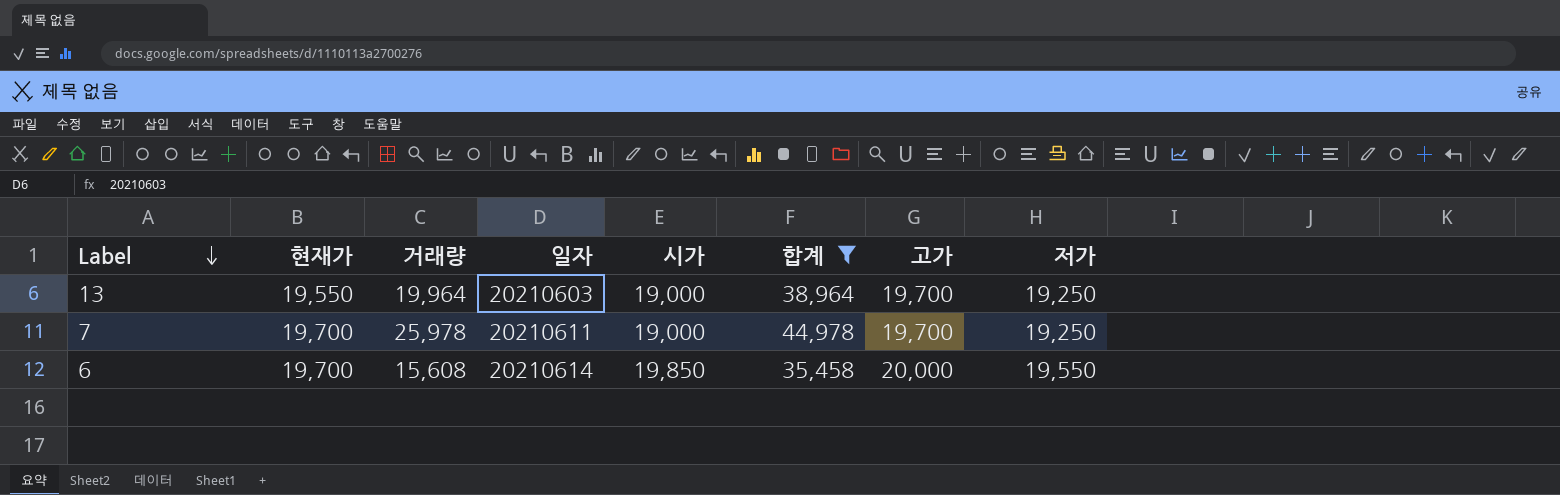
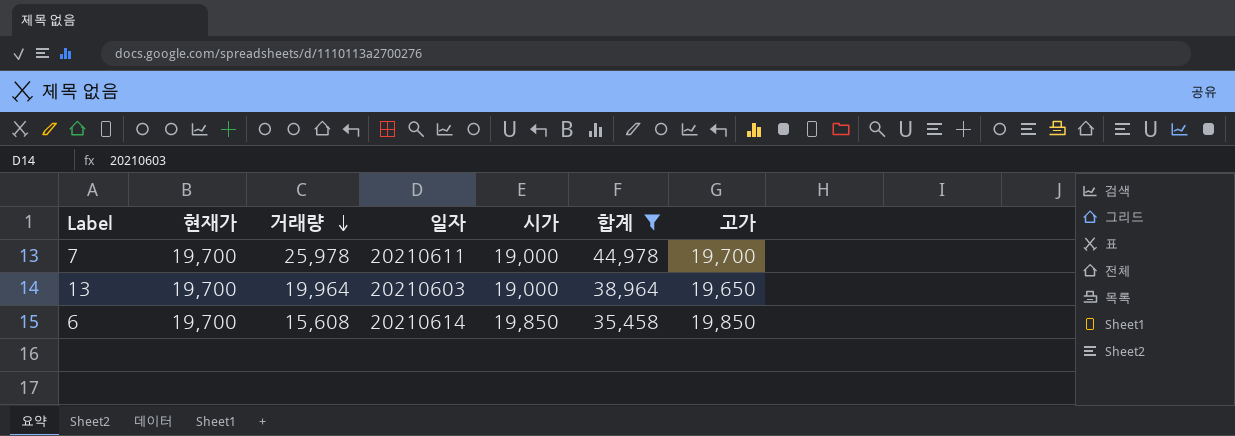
row order: Label descending -> 거래량 descending
column 저가 | position: 8 -> none
13 | 현재가: 19,550 -> 19,700
13 | 고가: 19,700 -> 19,650
6 | 고가: 20,000 -> 19,850

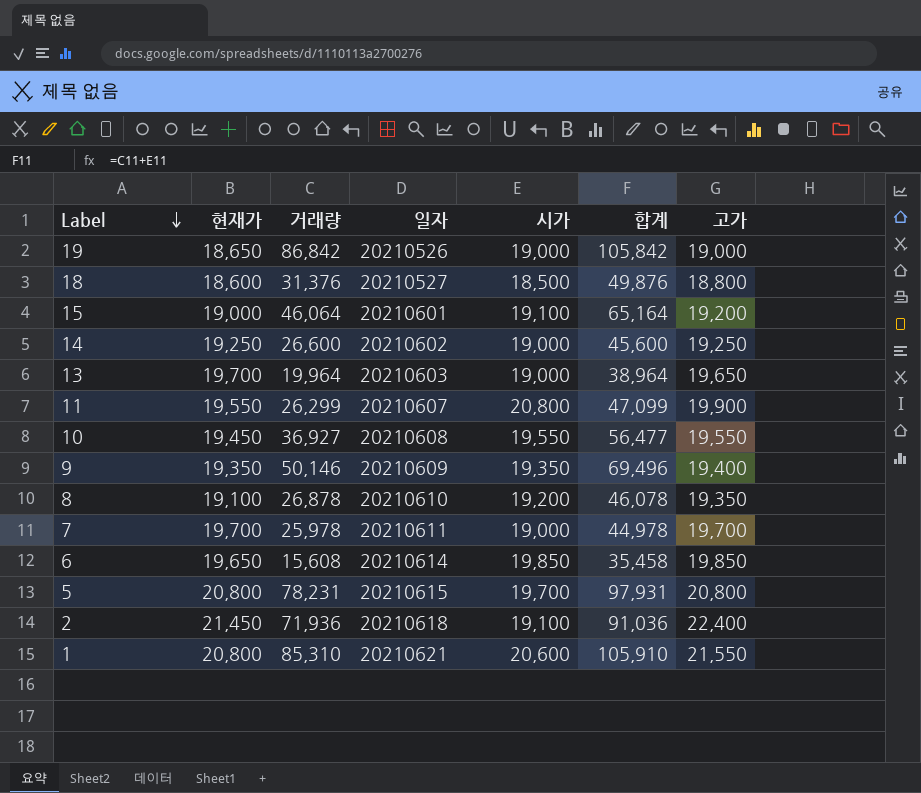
filter: 합계 <= 44,978 -> none
row order: 거래량 descending -> Label descending
6 | 현재가: 19,700 -> 19,650

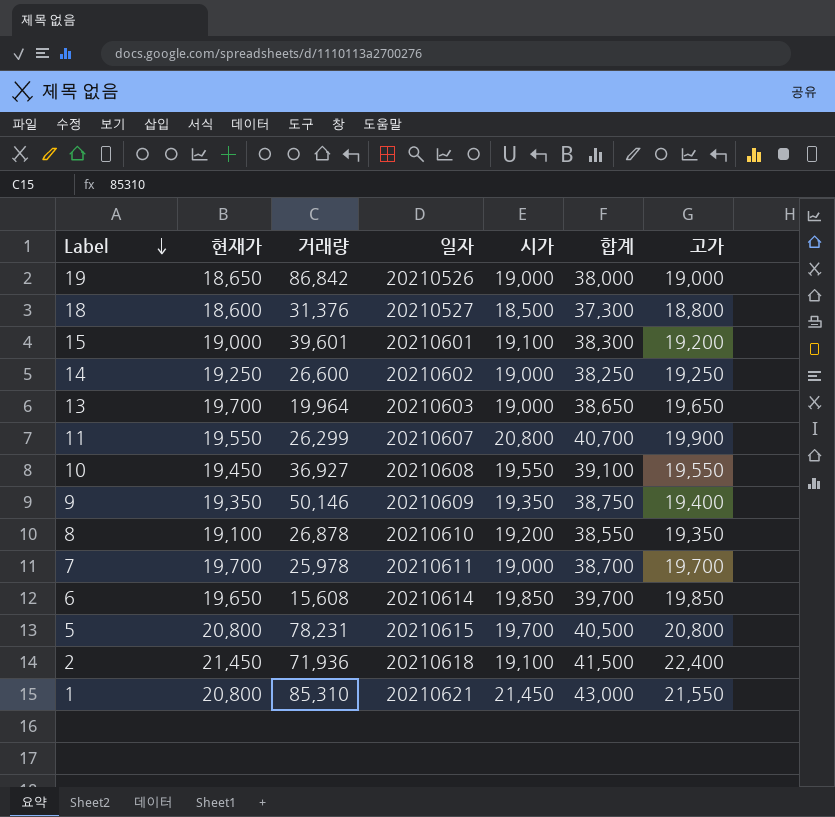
column 합계 | formula: [거래량] + [시가] -> [시가] + [고가]
15 | 거래량: 46,064 -> 39,601
1 | 시가: 20,600 -> 21,450

